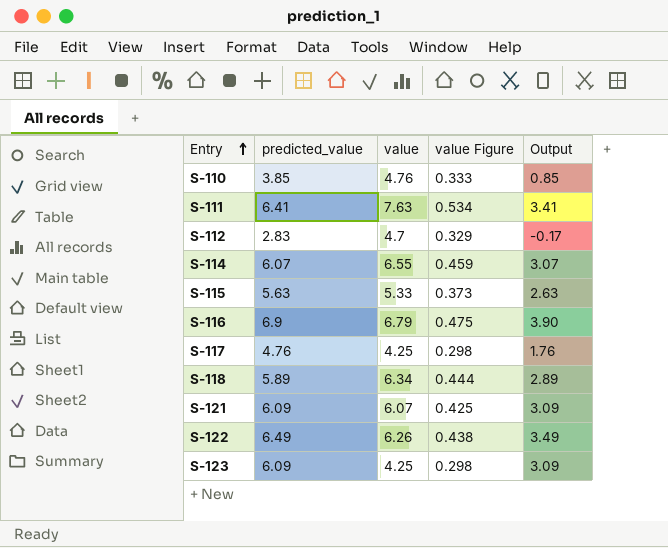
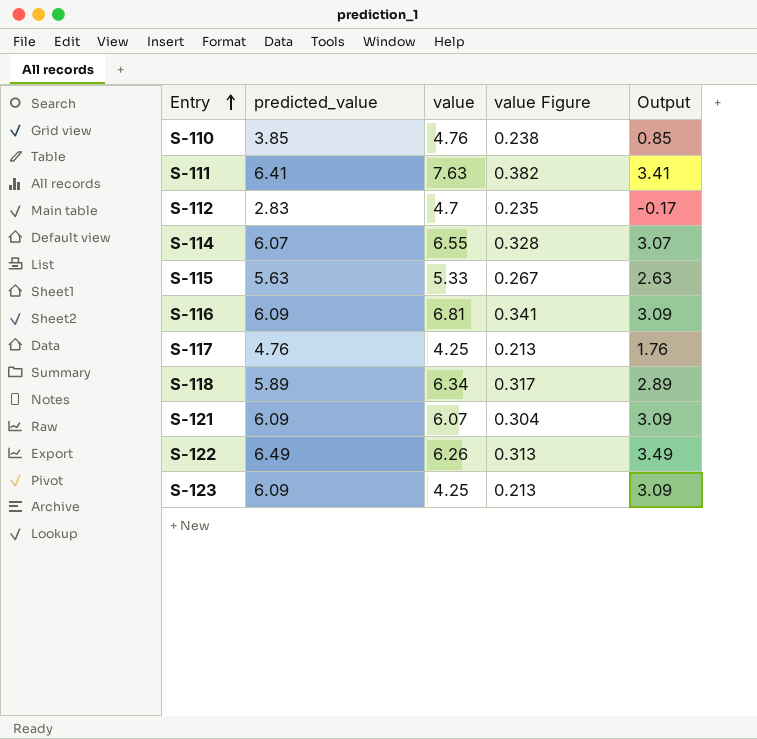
column value Figure | formula: [value] * 0.07 -> [value] * 0.05
S-116 | predicted_value: 6.9 -> 6.09
S-116 | value: 6.79 -> 6.81
S-116 | Output: 3.90 -> 3.09

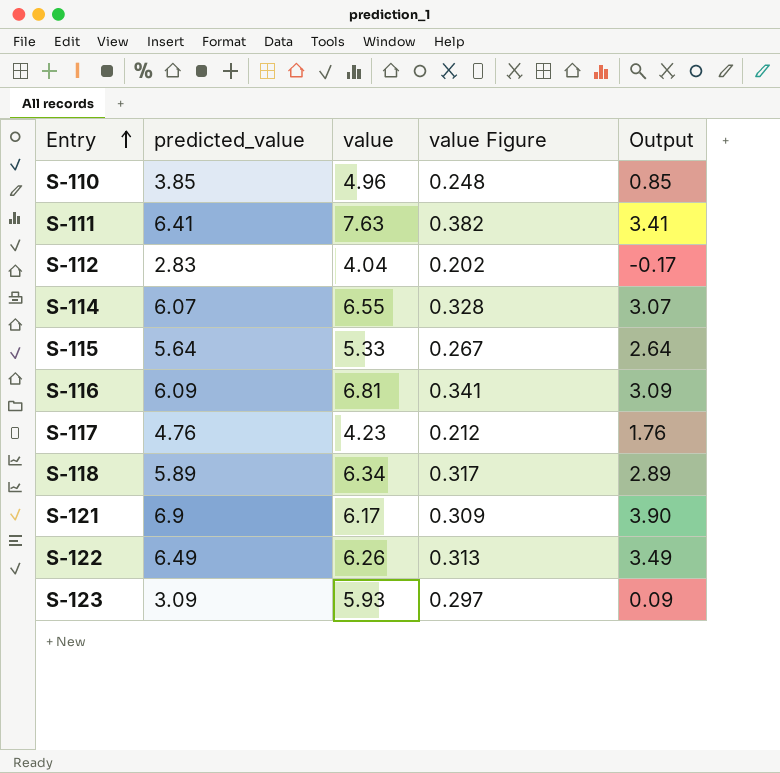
S-110 | value: 4.76 -> 4.96
S-110 | value Figure: 0.238 -> 0.248
S-112 | value: 4.7 -> 4.04
S-112 | value Figure: 0.235 -> 0.202
S-115 | predicted_value: 5.63 -> 5.64
S-115 | Output: 2.63 -> 2.64
S-117 | value: 4.25 -> 4.23
S-117 | value Figure: 0.213 -> 0.212
S-121 | predicted_value: 6.09 -> 6.9
S-121 | value: 6.07 -> 6.17
S-121 | value Figure: 0.304 -> 0.309
S-121 | Output: 3.09 -> 3.90
S-123 | predicted_value: 6.09 -> 3.09
S-123 | value: 4.25 -> 5.93
S-123 | value Figure: 0.213 -> 0.297
S-123 | Output: 3.09 -> 0.09

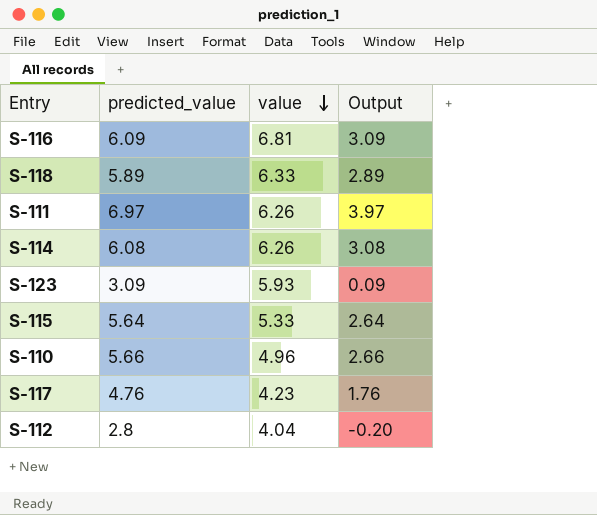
row order: Entry ascending -> value descending
column value Figure | formula: [value] * 0.05 -> none
row S-121: 6.9 | 6.17 | 0.309 | 3.90 -> none
row S-122: 6.49 | 6.26 | 0.313 | 3.49 -> none
S-118 | value: 6.34 -> 6.33
S-111 | predicted_value: 6.41 -> 6.97
S-111 | value: 7.63 -> 6.26
S-111 | Output: 3.41 -> 3.97
S-114 | predicted_value: 6.07 -> 6.08
S-114 | value: 6.55 -> 6.26
S-114 | Output: 3.07 -> 3.08
S-110 | predicted_value: 3.85 -> 5.66
S-110 | Output: 0.85 -> 2.66
S-112 | predicted_value: 2.83 -> 2.8
S-112 | Output: -0.17 -> -0.20

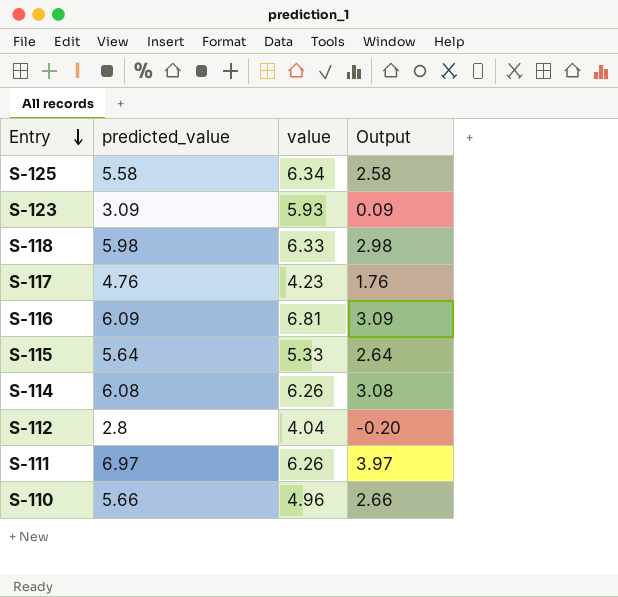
row order: value descending -> Entry descending
row S-125: none -> 5.58 | 6.34 | 2.58
S-118 | predicted_value: 5.89 -> 5.98
S-118 | Output: 2.89 -> 2.98

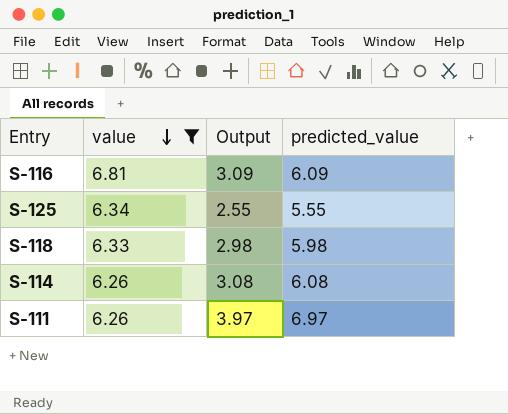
filter: none -> value >= 6.26
row order: Entry descending -> value descending
column predicted_value | position: 2 -> 4
S-125 | Output: 2.58 -> 2.55
S-125 | predicted_value: 5.58 -> 5.55

